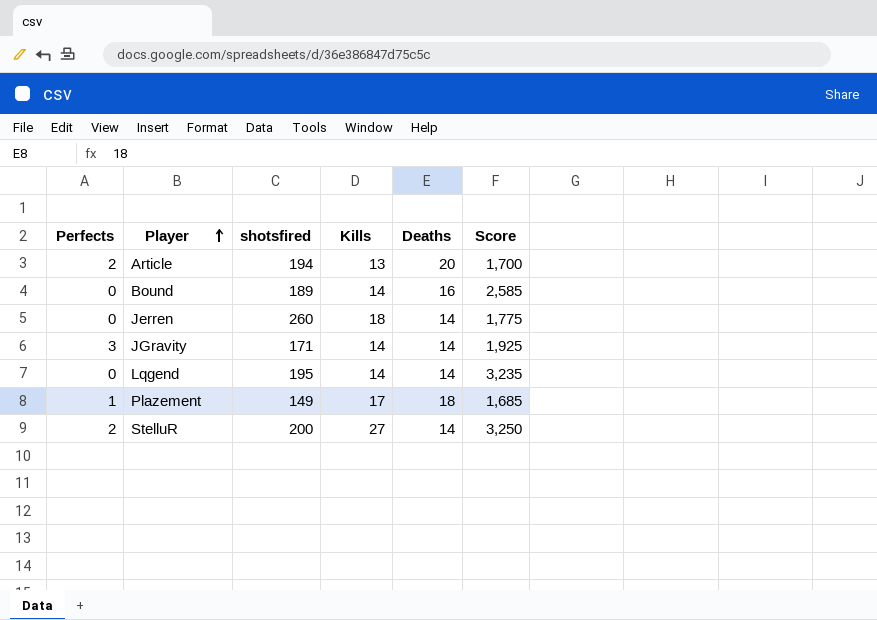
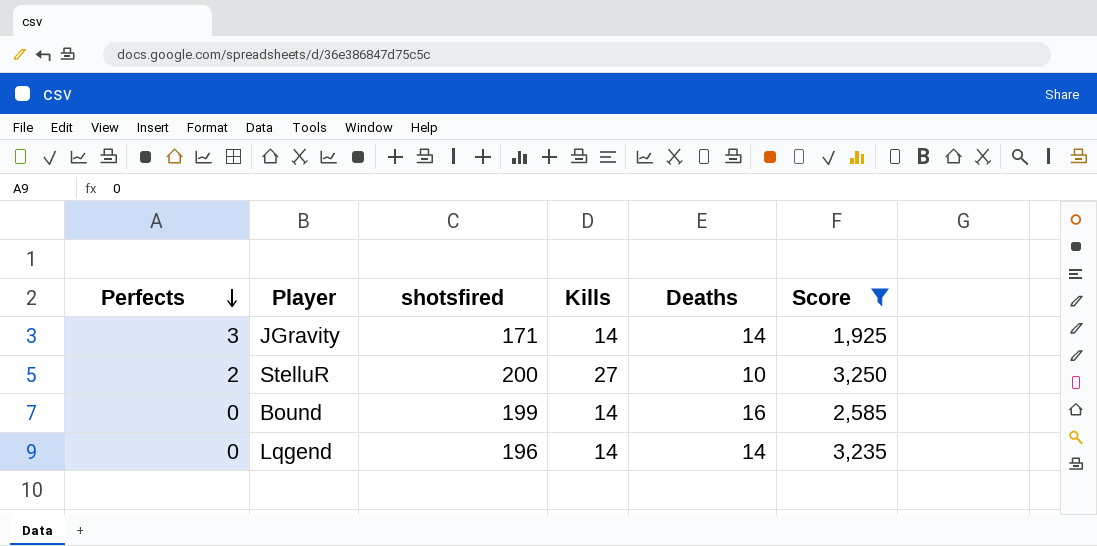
filter: none -> Score >= 1,925
row order: Player ascending -> Perfects descending
StelluR | Deaths: 14 -> 10
Bound | shotsfired: 189 -> 199
Lqgend | shotsfired: 195 -> 196

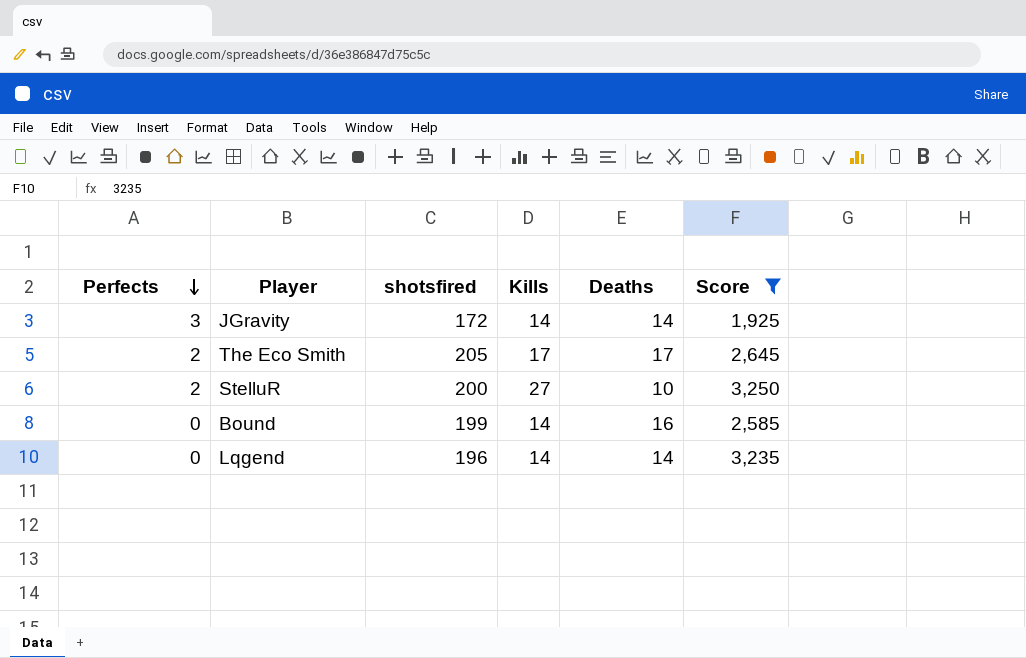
JGravity | shotsfired: 171 -> 172
row The Eco Smith: none -> 2 | 205 | 17 | 17 | 2,645

